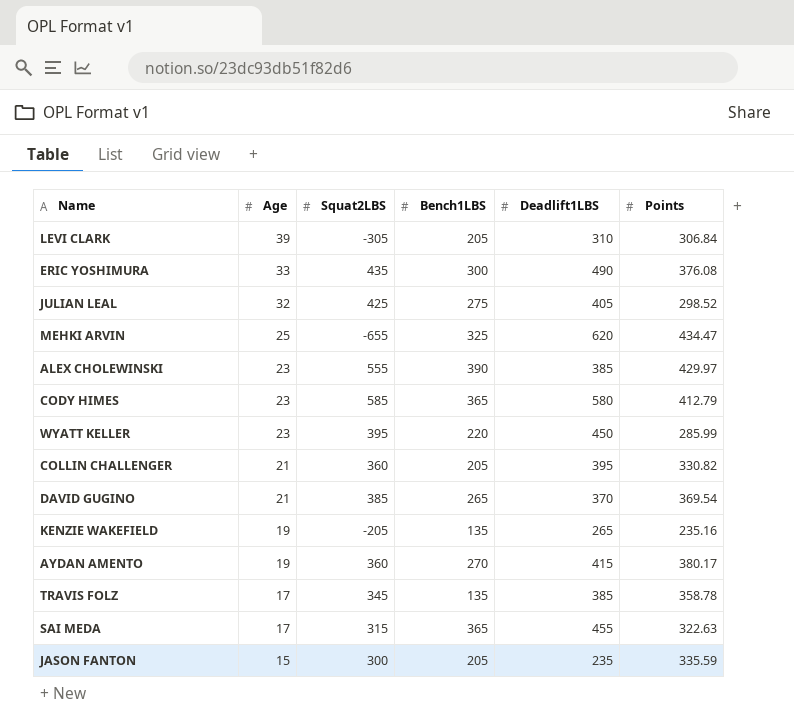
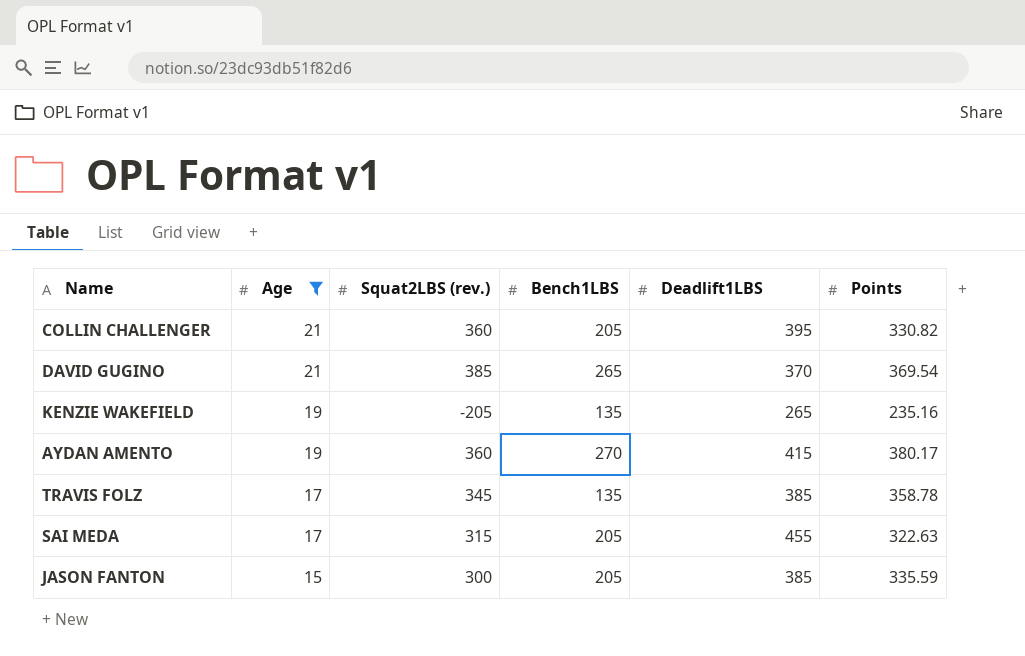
filter: none -> Age <= 21
column name: Squat2LBS -> Squat2LBS (rev.)
SAI MEDA | Bench1LBS: 365 -> 205
JASON FANTON | Deadlift1LBS: 235 -> 385

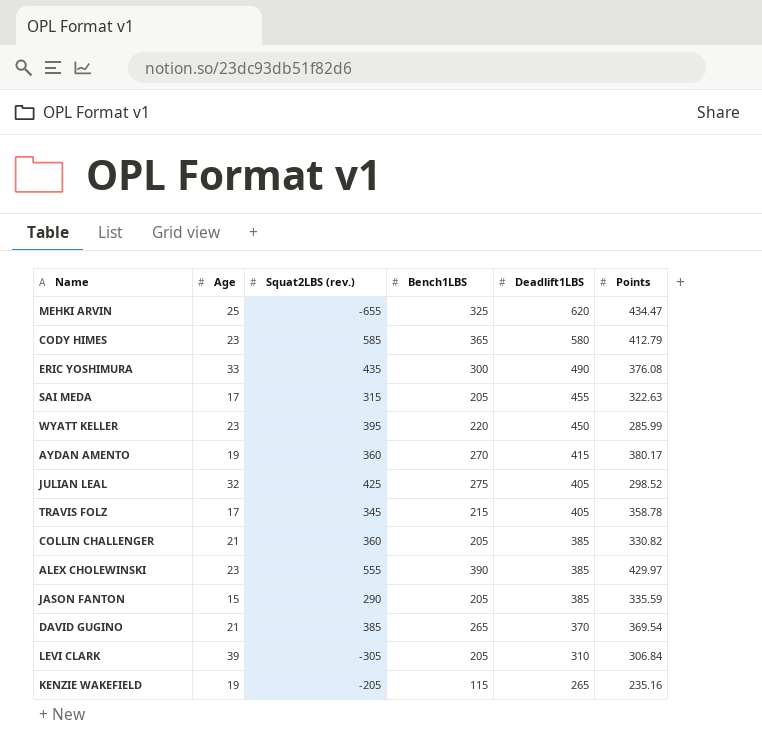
filter: Age <= 21 -> none
row order: Age descending -> Deadlift1LBS descending
TRAVIS FOLZ | Bench1LBS: 135 -> 215
TRAVIS FOLZ | Deadlift1LBS: 385 -> 405
COLLIN CHALLENGER | Deadlift1LBS: 395 -> 385
JASON FANTON | Squat2LBS (rev.): 300 -> 290
KENZIE WAKEFIELD | Bench1LBS: 135 -> 115

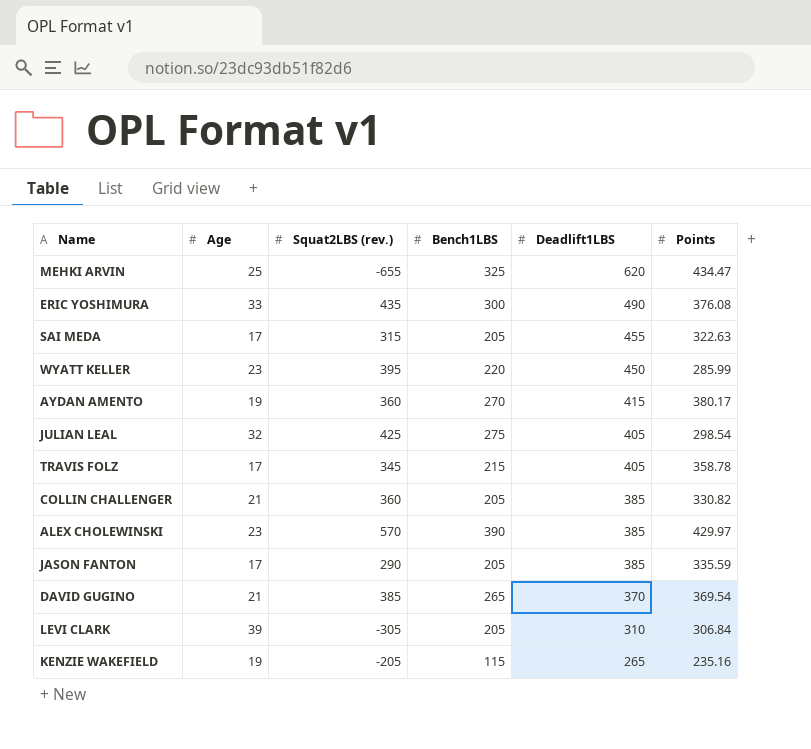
row CODY HIMES: 23 | 585 | 365 | 580 | 412.79 -> none
JULIAN LEAL | Points: 298.52 -> 298.54
ALEX CHOLEWINSKI | Squat2LBS (rev.): 555 -> 570
JASON FANTON | Age: 15 -> 17

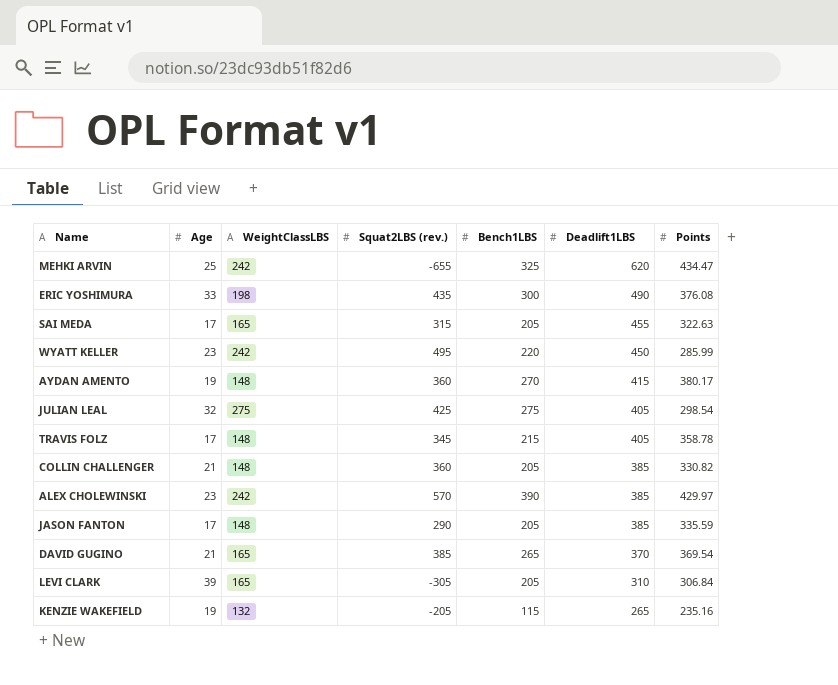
column WeightClassLBS | position: none -> 3
WYATT KELLER | Squat2LBS (rev.): 395 -> 495

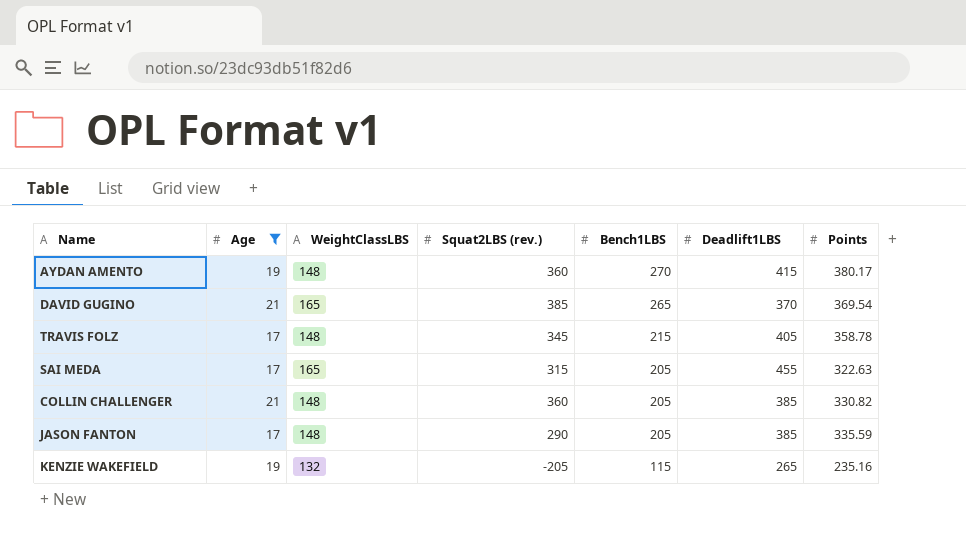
filter: none -> Age <= 21
row order: Deadlift1LBS descending -> Bench1LBS descending

